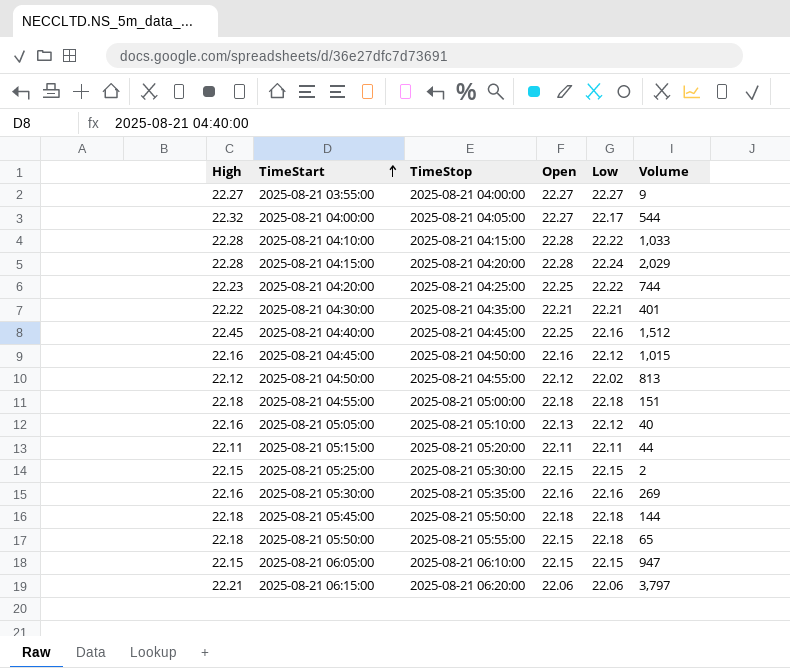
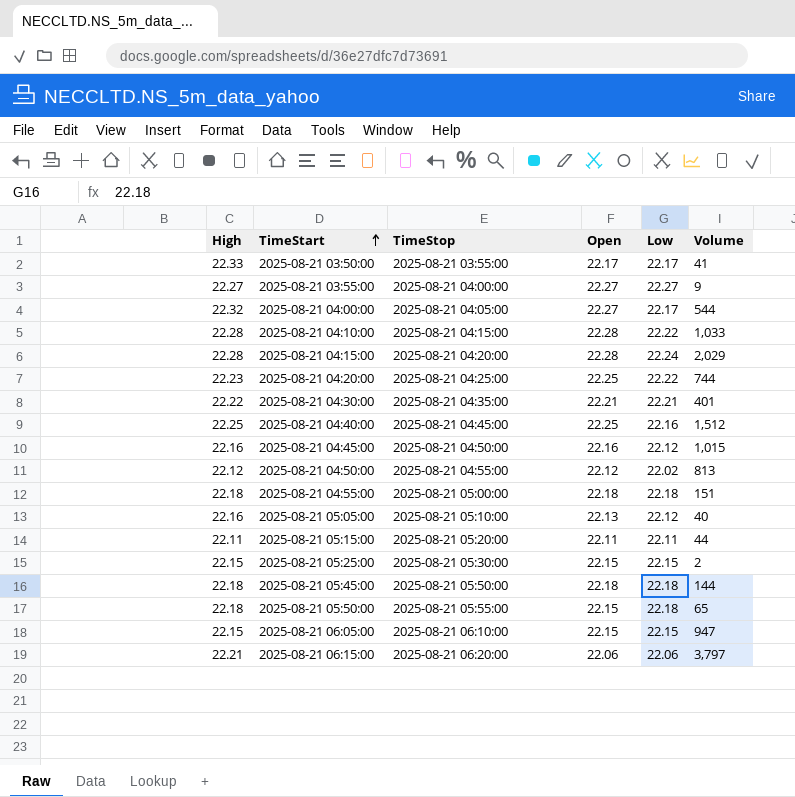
row 2025-08-21 05:30:00: 22.16 | 2025-08-21 05:35:00 | 22.16 | 22.16 | 269 -> none
row 2025-08-21 03:50:00: none -> 22.33 | 2025-08-21 03:55:00 | 22.17 | 22.17 | 41
2025-08-21 04:40:00 | High: 22.45 -> 22.25

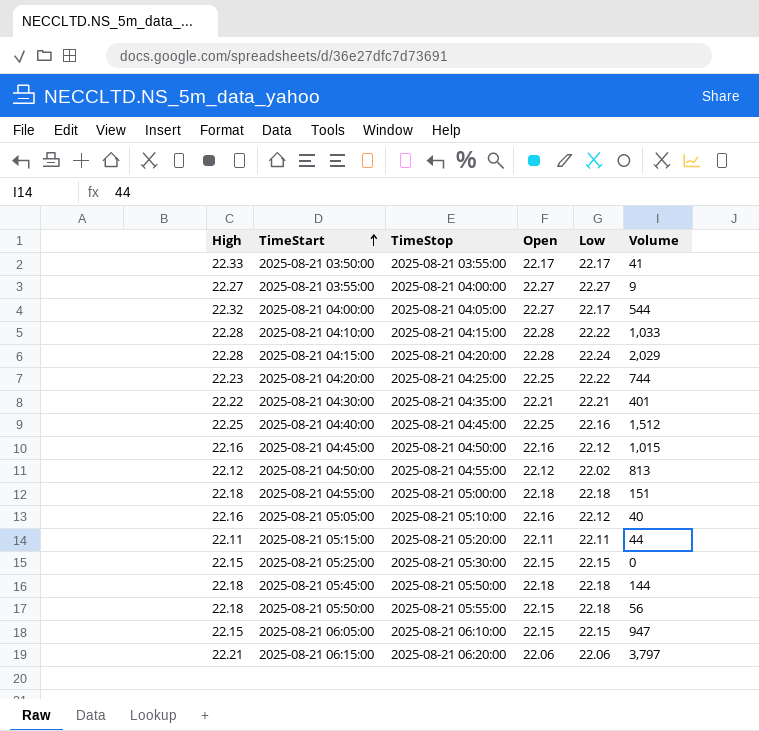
2025-08-21 05:05:00 | Open: 22.13 -> 22.16
2025-08-21 05:25:00 | Volume: 2 -> 0
2025-08-21 05:50:00 | Volume: 65 -> 56

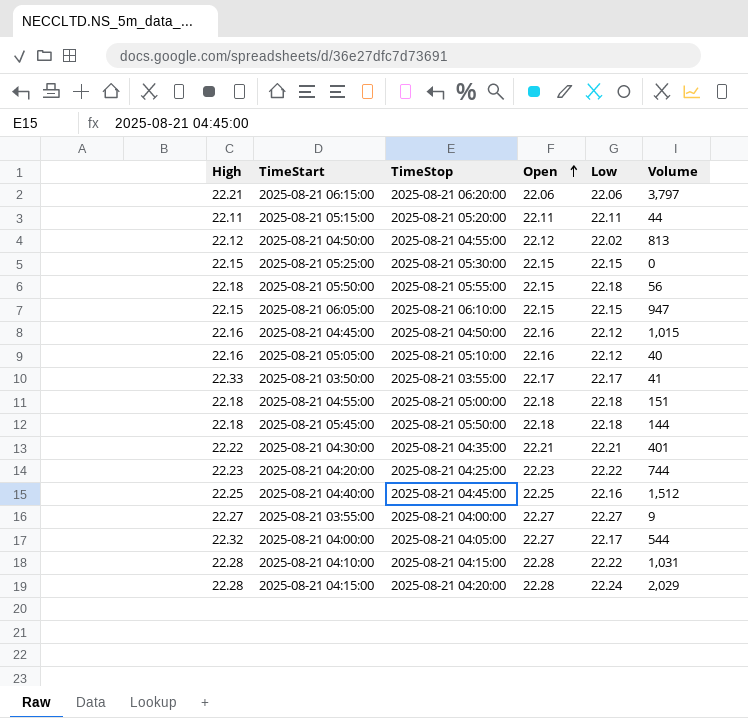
row order: TimeStart ascending -> Open ascending
2025-08-21 04:20:00 | Open: 22.25 -> 22.23
2025-08-21 04:10:00 | Volume: 1,033 -> 1,031

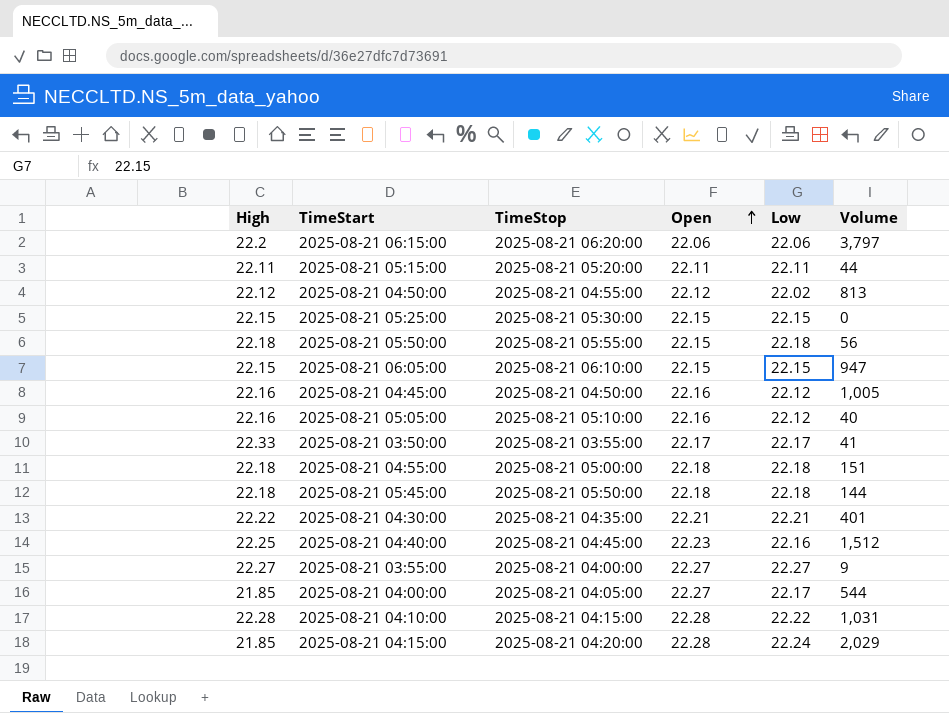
row 2025-08-21 04:20:00: 22.23 | 2025-08-21 04:25:00 | 22.23 | 22.22 | 744 -> none
2025-08-21 06:15:00 | High: 22.21 -> 22.2
2025-08-21 04:45:00 | Volume: 1,015 -> 1,005
2025-08-21 04:40:00 | Open: 22.25 -> 22.23
2025-08-21 04:00:00 | High: 22.32 -> 21.85
2025-08-21 04:15:00 | High: 22.28 -> 21.85

